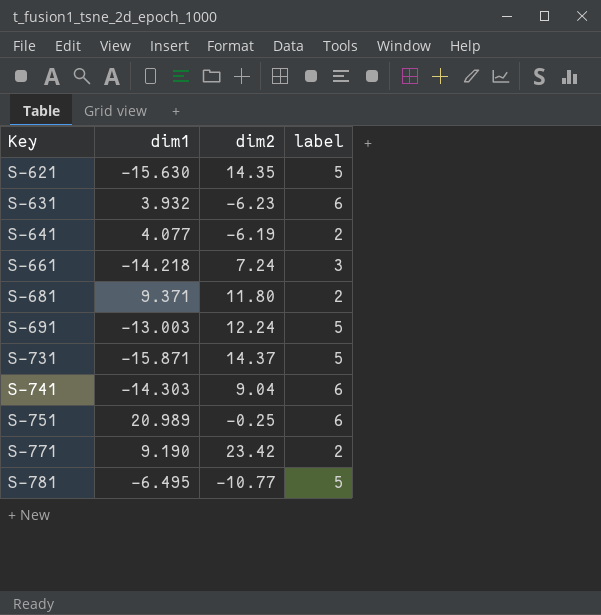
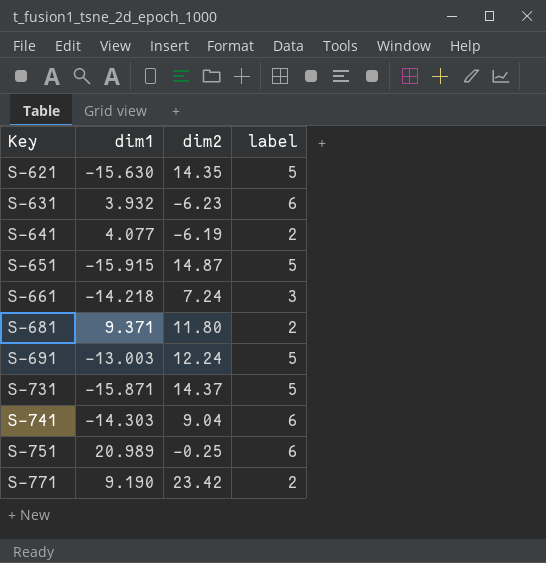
row S-781: -6.495 | -10.77 | 5 -> none
row S-651: none -> -15.915 | 14.87 | 5

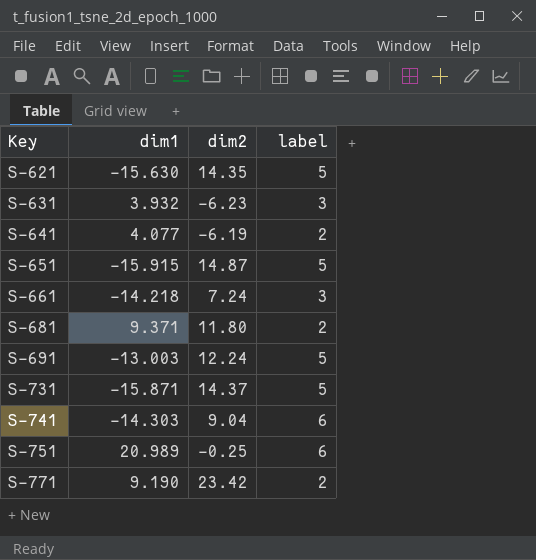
S-631 | label: 6 -> 3

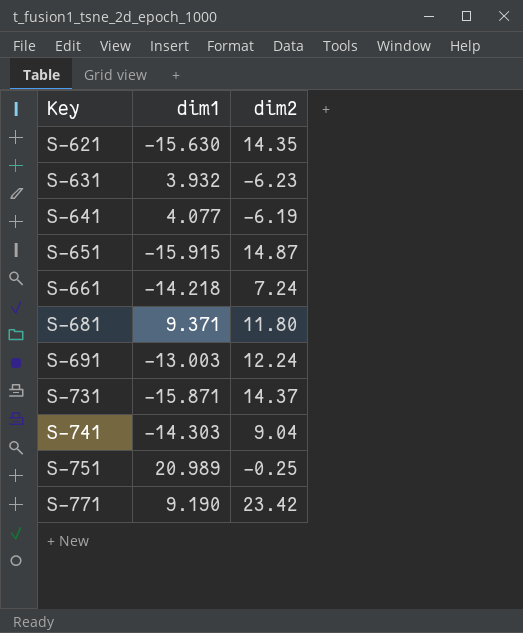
column label | position: 4 -> none

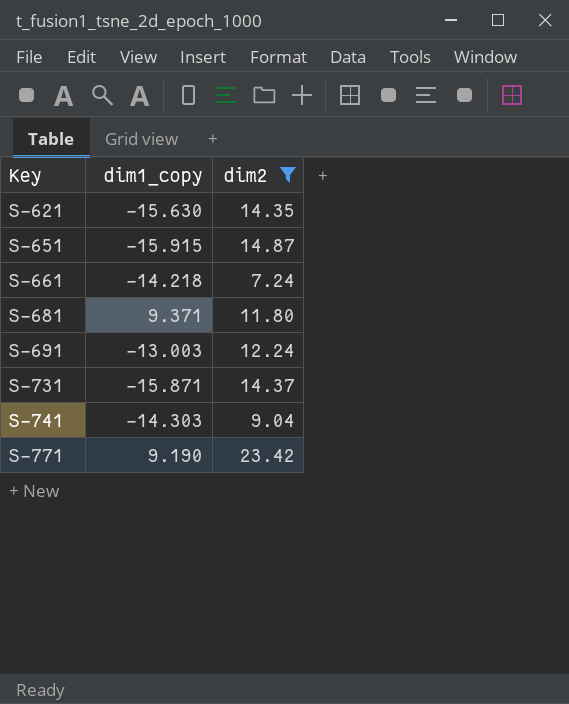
filter: none -> dim2 >= 7.24
column name: dim1 -> dim1_copy

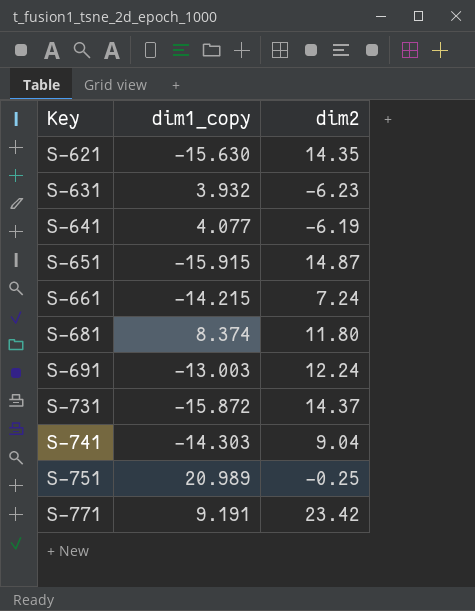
filter: dim2 >= 7.24 -> none
S-661 | dim1_copy: -14.218 -> -14.215
S-681 | dim1_copy: 9.371 -> 8.374
S-731 | dim1_copy: -15.871 -> -15.872
S-771 | dim1_copy: 9.190 -> 9.191

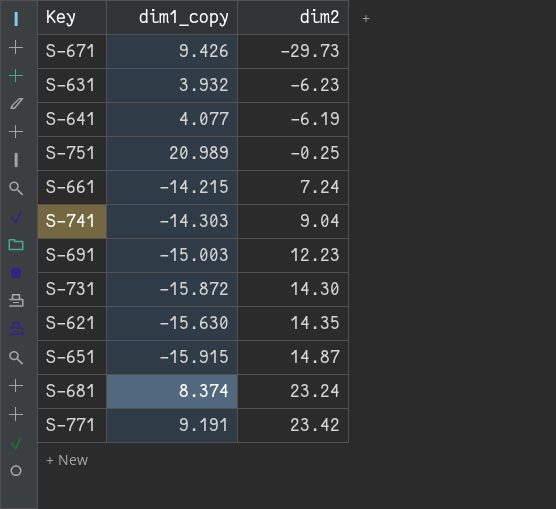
row order: Key ascending -> dim2 ascending
row S-671: none -> 9.426 | -29.73
S-691 | dim1_copy: -13.003 -> -15.003
S-691 | dim2: 12.24 -> 12.23
S-731 | dim2: 14.37 -> 14.30
S-681 | dim2: 11.80 -> 23.24

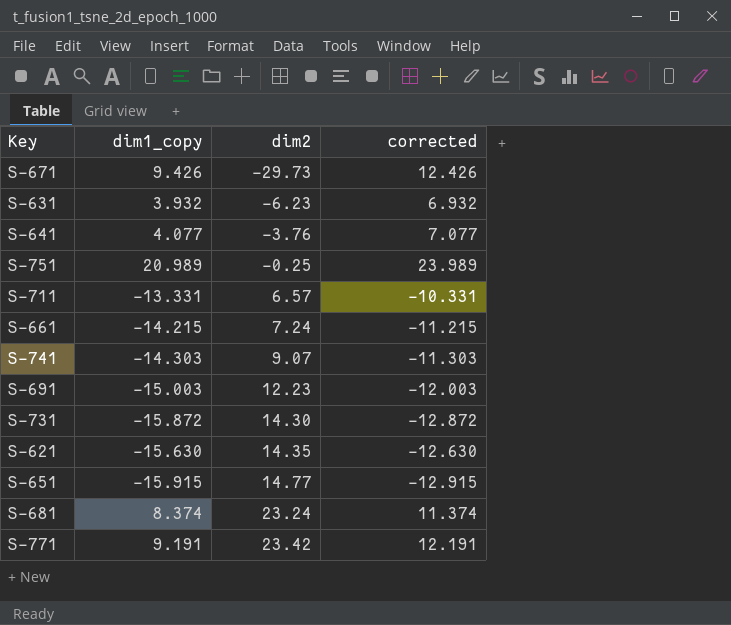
column corrected | formula: none -> [dim1_copy] + 3
S-641 | dim2: -6.19 -> -3.76
row S-711: none -> -13.331 | 6.57 | -10.331
S-741 | dim2: 9.04 -> 9.07
S-651 | dim2: 14.87 -> 14.77

